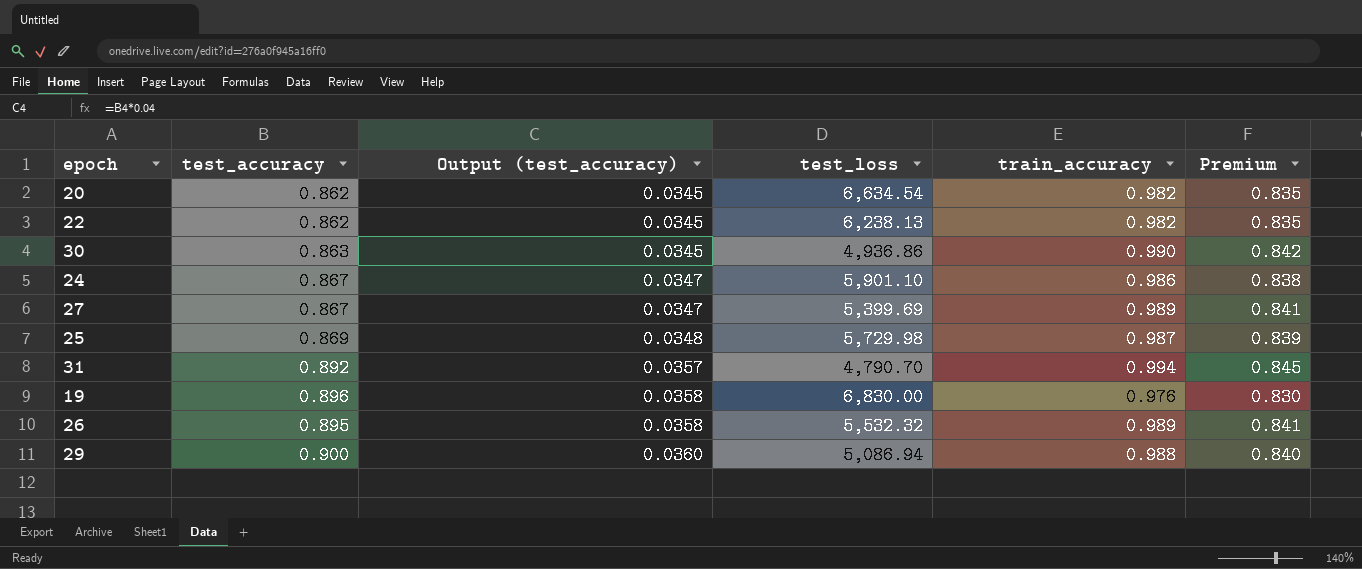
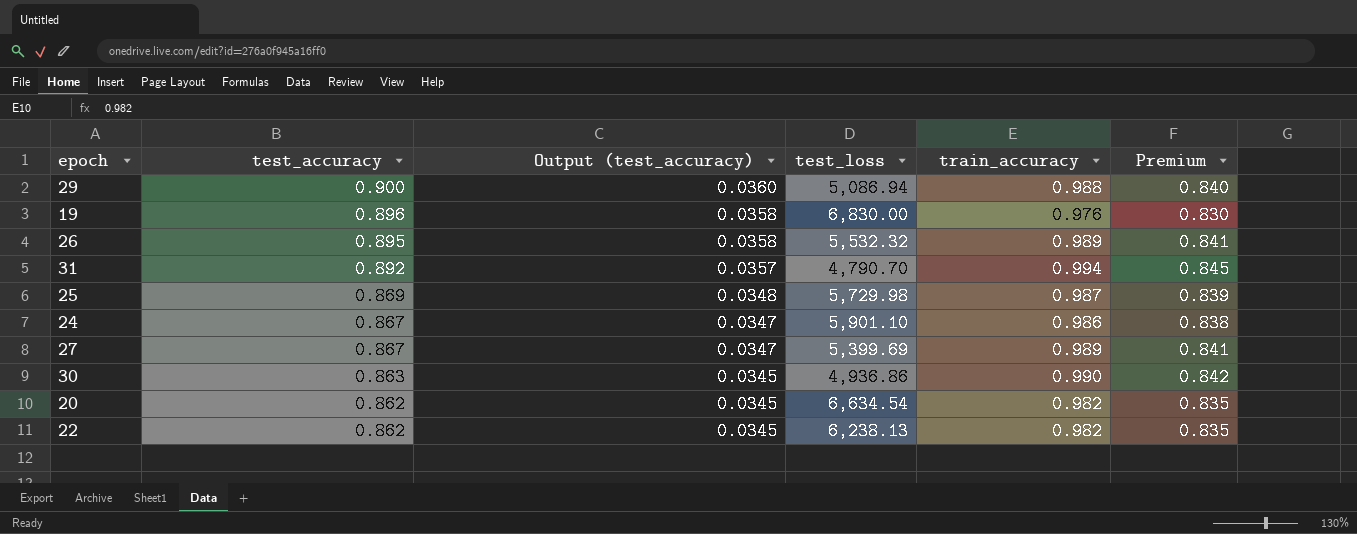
row order: Output (test_accuracy) ascending -> test_accuracy descending

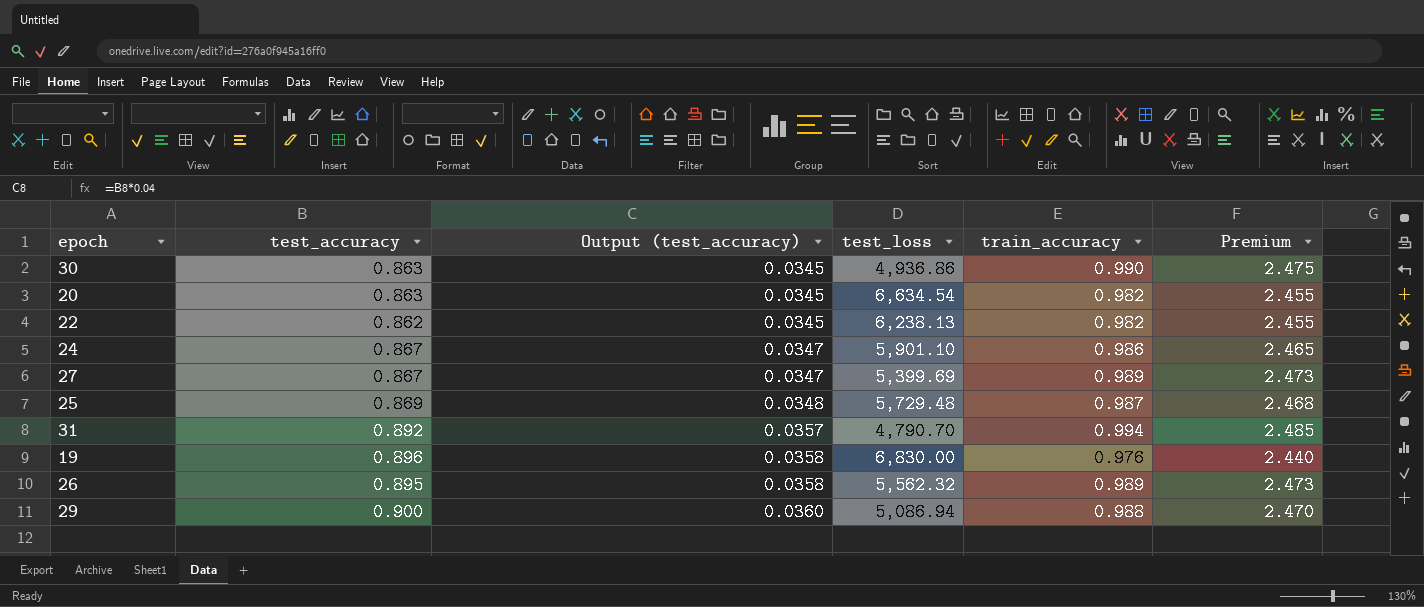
row order: test_accuracy descending -> Output (test_accuracy) ascending
column Premium | formula: [train_accuracy] * 0.85 -> [train_accuracy] * 2.5
20 | test_accuracy: 0.862 -> 0.863
25 | test_loss: 5,729.98 -> 5,729.48
26 | test_loss: 5,532.32 -> 5,562.32

